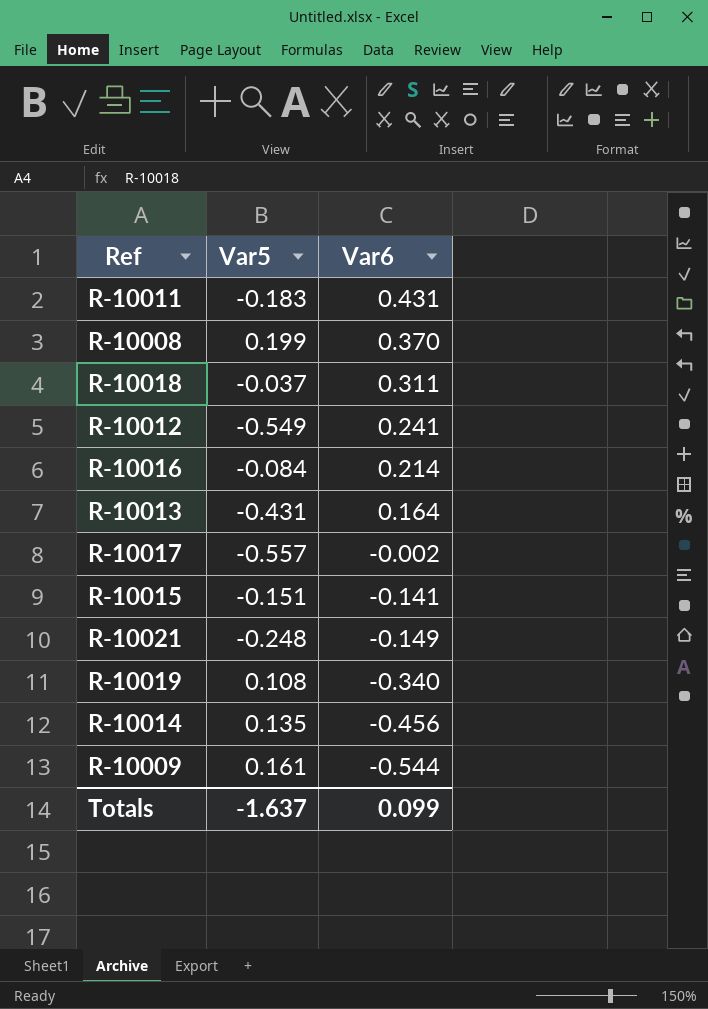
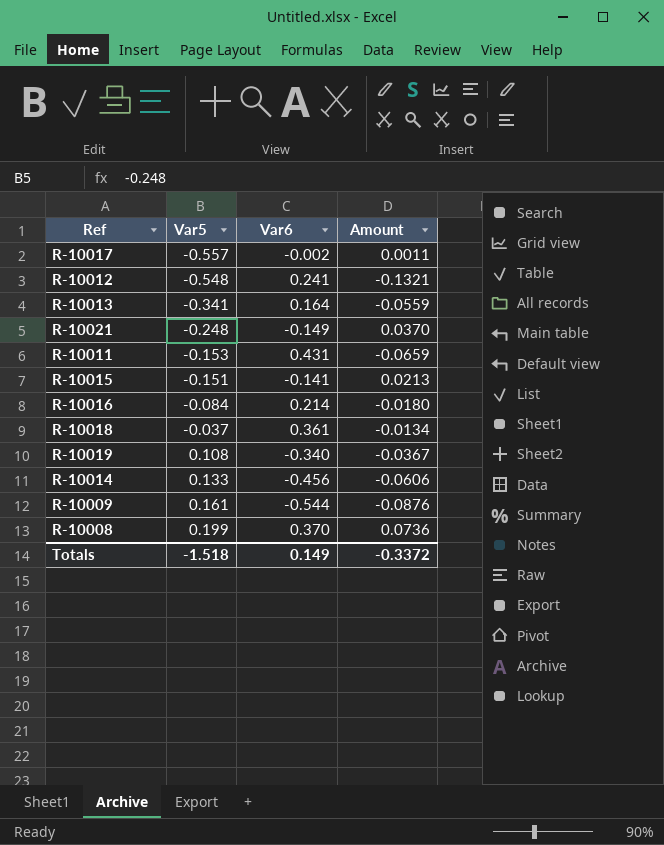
row order: Var6 descending -> Var5 ascending
column Amount | formula: none -> [Var5] * [Var6]
R-10012 | Var5: -0.549 -> -0.548
R-10013 | Var5: -0.431 -> -0.341
R-10011 | Var5: -0.183 -> -0.153
R-10018 | Var6: 0.311 -> 0.361
R-10014 | Var5: 0.135 -> 0.133
Totals | Var5: -1.637 -> -1.518
Totals | Var6: 0.099 -> 0.149

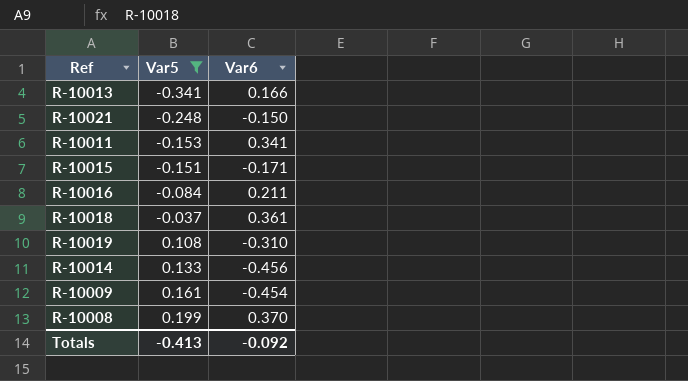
filter: none -> Var5 >= -0.341
column Amount | formula: [Var5] * [Var6] -> none
R-10013 | Var6: 0.164 -> 0.166
R-10021 | Var6: -0.149 -> -0.150
R-10011 | Var6: 0.431 -> 0.341
R-10015 | Var6: -0.141 -> -0.171
R-10016 | Var6: 0.214 -> 0.211
R-10019 | Var6: -0.340 -> -0.310
R-10009 | Var6: -0.544 -> -0.454
Totals | Var5: -1.518 -> -0.413
Totals | Var6: 0.149 -> -0.092

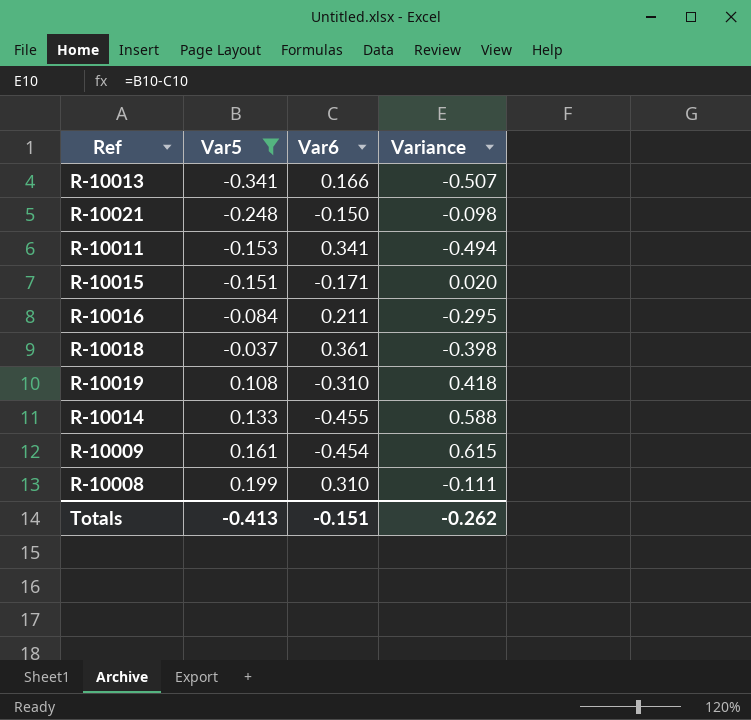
column Variance | formula: none -> [Var5] - [Var6]
R-10014 | Var6: -0.456 -> -0.455
R-10008 | Var6: 0.370 -> 0.310
Totals | Var6: -0.092 -> -0.151

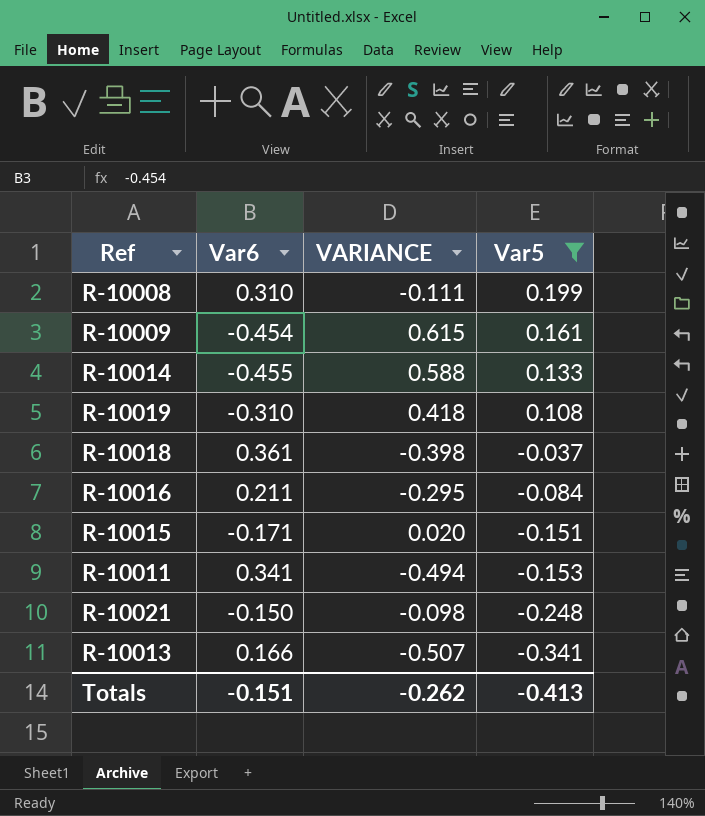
row order: Var5 ascending -> Var5 descending
column name: Variance -> VARIANCE
column Var5 | position: 2 -> 4

